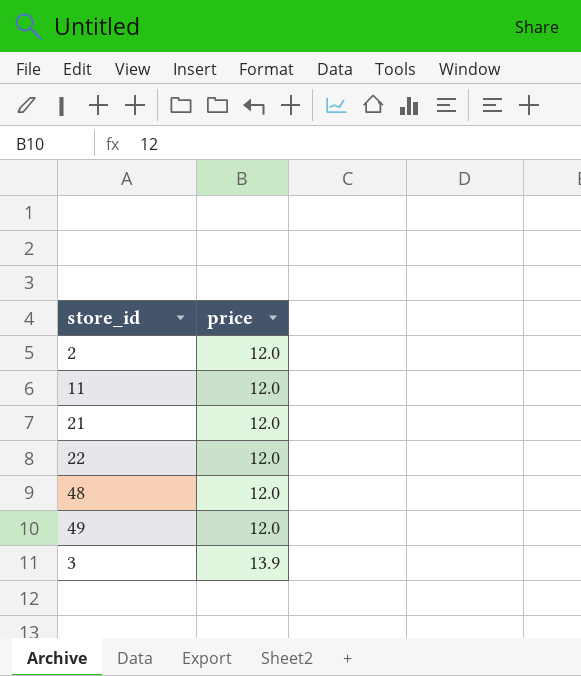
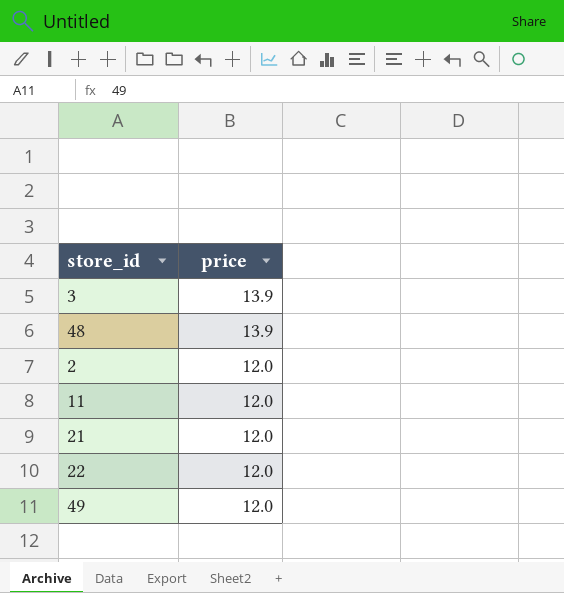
row order: price ascending -> price descending
48 | price: 12.0 -> 13.9

